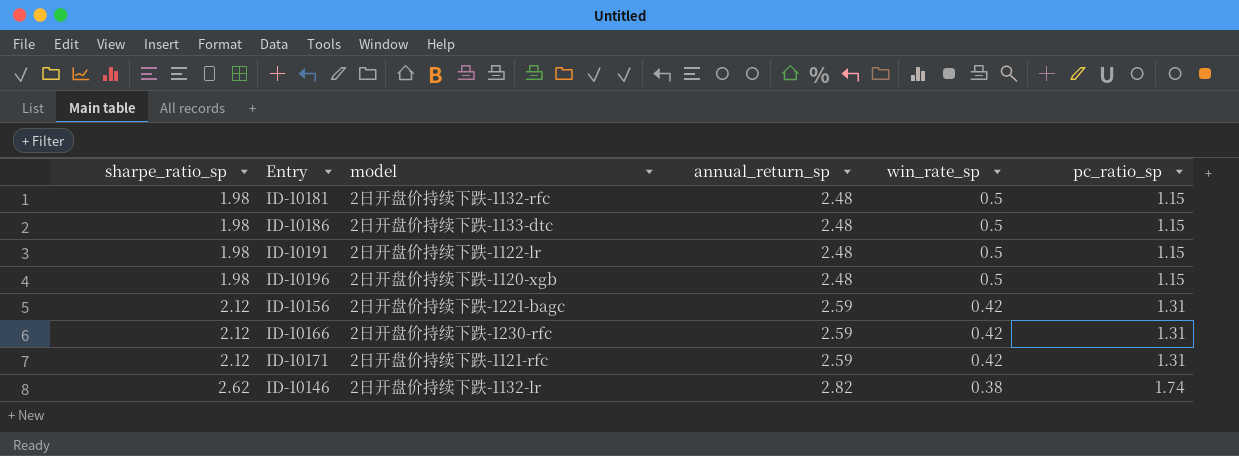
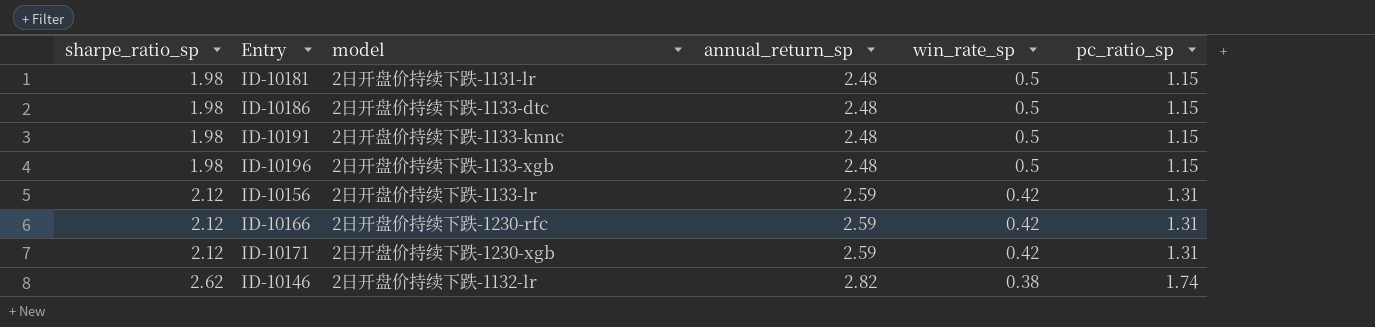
ID-10181 | model: 2日开盘价持续下跌-1132-rfc -> 2日开盘价持续下跌-1131-lr
ID-10191 | model: 2日开盘价持续下跌-1122-lr -> 2日开盘价持续下跌-1133-knnc
ID-10196 | model: 2日开盘价持续下跌-1120-xgb -> 2日开盘价持续下跌-1133-xgb
ID-10156 | model: 2日开盘价持续下跌-1221-bagc -> 2日开盘价持续下跌-1133-lr
ID-10171 | model: 2日开盘价持续下跌-1121-rfc -> 2日开盘价持续下跌-1230-xgb

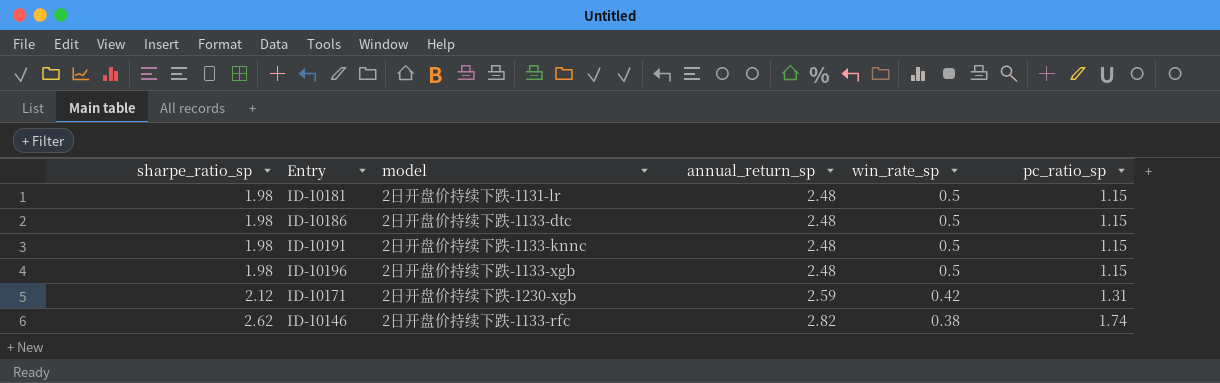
row ID-10156: 2.12 | 2日开盘价持续下跌-1133-lr | 2.59 | 0.42 | 1.31 -> none
row ID-10166: 2.12 | 2日开盘价持续下跌-1230-rfc | 2.59 | 0.42 | 1.31 -> none
ID-10146 | model: 2日开盘价持续下跌-1132-lr -> 2日开盘价持续下跌-1133-rfc

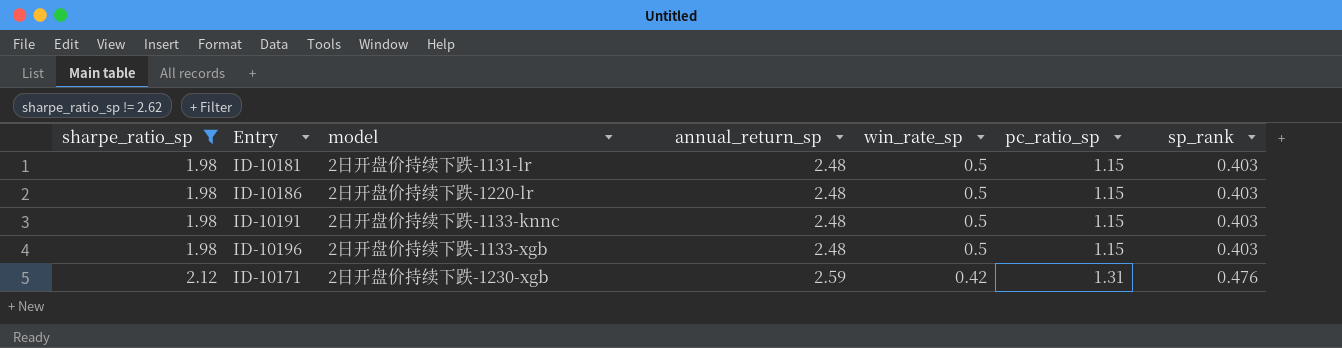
filter: none -> sharpe_ratio_sp != 2.62
column sp_rank | position: none -> 7
ID-10186 | model: 2日开盘价持续下跌-1133-dtc -> 2日开盘价持续下跌-1220-lr

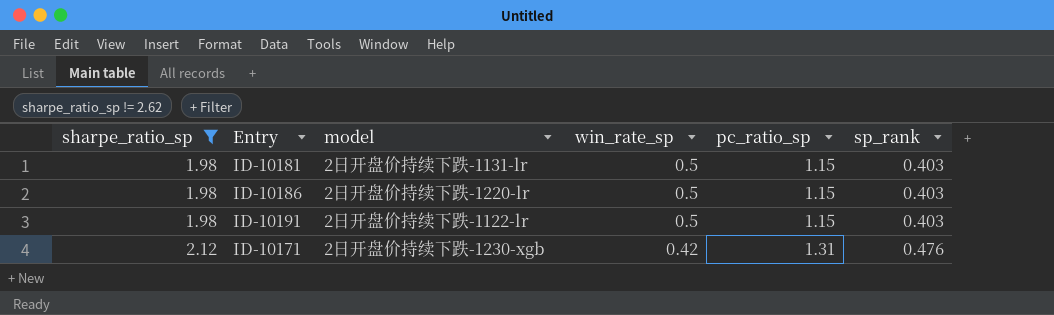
column annual_return_sp | position: 4 -> none
row ID-10196: 1.98 | 2日开盘价持续下跌-1133-xgb | 2.48 | 0.5 | 1.15 | 0.403 -> none
ID-10191 | model: 2日开盘价持续下跌-1133-knnc -> 2日开盘价持续下跌-1122-lr

